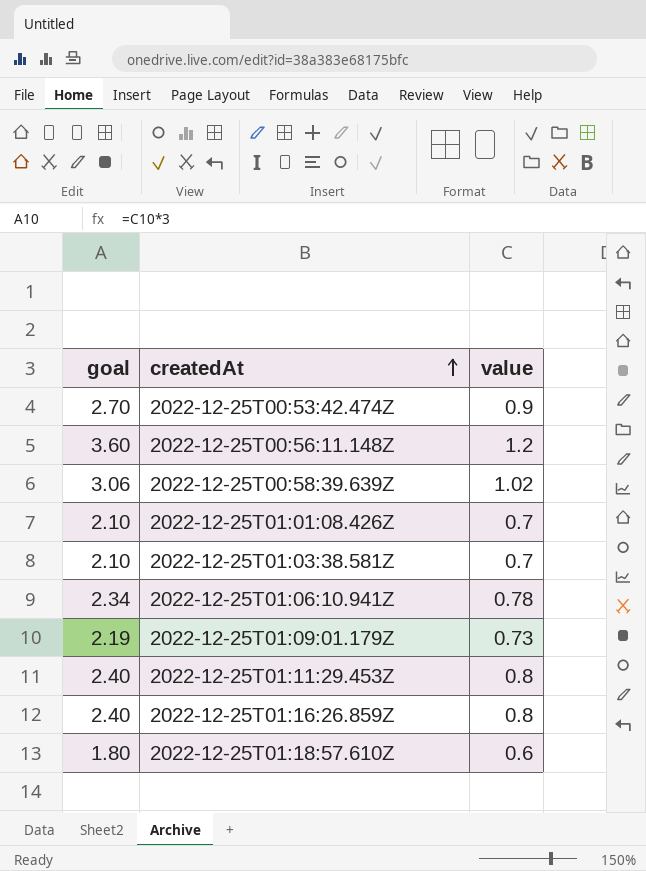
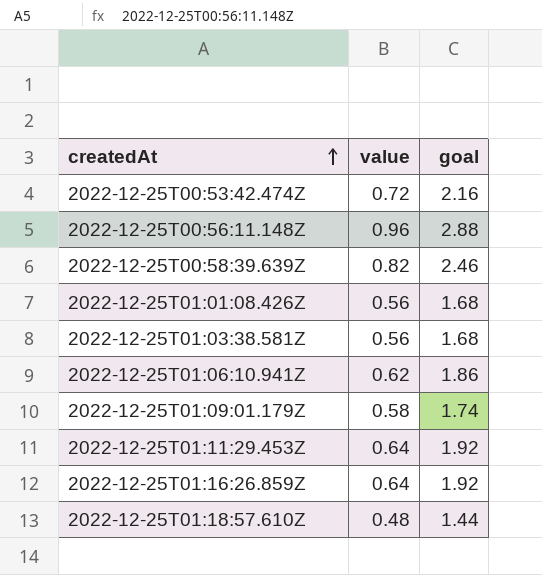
column goal | position: 1 -> 3
2022-12-25T00:53:42.474Z | value: 0.9 -> 0.72
2022-12-25T00:53:42.474Z | goal: 2.70 -> 2.16
2022-12-25T00:56:11.148Z | value: 1.2 -> 0.96
2022-12-25T00:56:11.148Z | goal: 3.60 -> 2.88
2022-12-25T00:58:39.639Z | value: 1.02 -> 0.82
2022-12-25T00:58:39.639Z | goal: 3.06 -> 2.46
2022-12-25T01:01:08.426Z | value: 0.7 -> 0.56
2022-12-25T01:01:08.426Z | goal: 2.10 -> 1.68
2022-12-25T01:03:38.581Z | value: 0.7 -> 0.56
2022-12-25T01:03:38.581Z | goal: 2.10 -> 1.68
2022-12-25T01:06:10.941Z | value: 0.78 -> 0.62
2022-12-25T01:06:10.941Z | goal: 2.34 -> 1.86
2022-12-25T01:09:01.179Z | value: 0.73 -> 0.58
2022-12-25T01:09:01.179Z | goal: 2.19 -> 1.74
2022-12-25T01:11:29.453Z | value: 0.8 -> 0.64
2022-12-25T01:11:29.453Z | goal: 2.40 -> 1.92
2022-12-25T01:16:26.859Z | value: 0.8 -> 0.64
2022-12-25T01:16:26.859Z | goal: 2.40 -> 1.92
2022-12-25T01:18:57.610Z | value: 0.6 -> 0.48
2022-12-25T01:18:57.610Z | goal: 1.80 -> 1.44

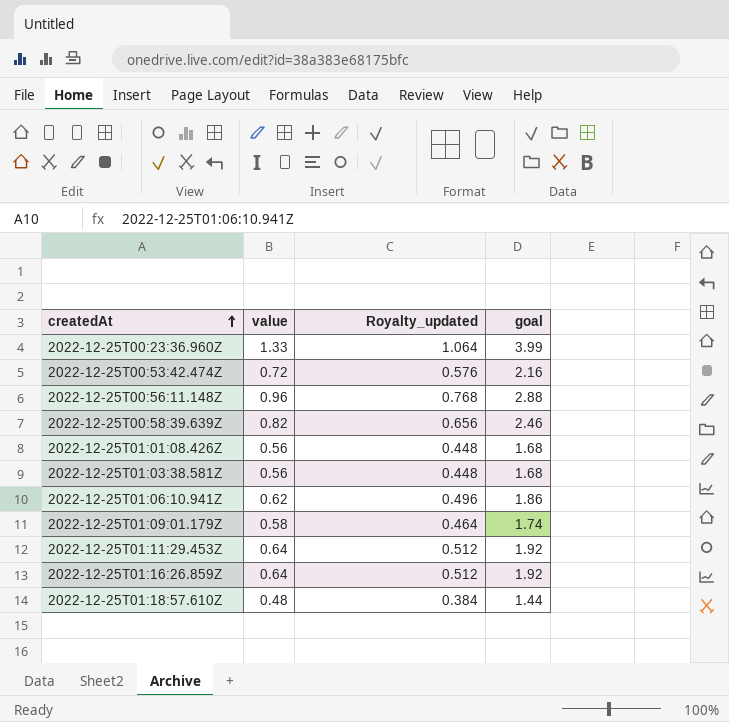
column Royalty_updated | formula: none -> [value] * 0.8
row 2022-12-25T00:23:36.960Z: none -> 1.33 | 1.064 | 3.99

